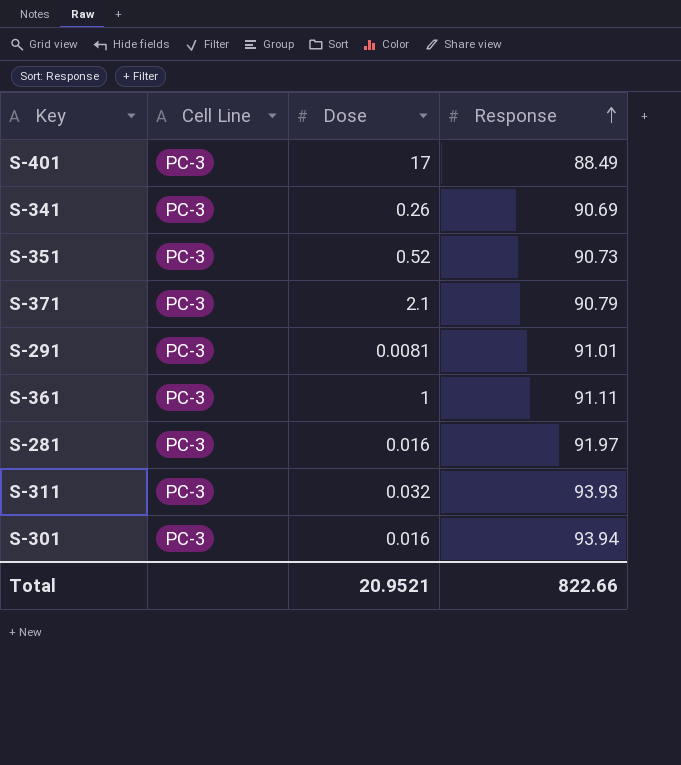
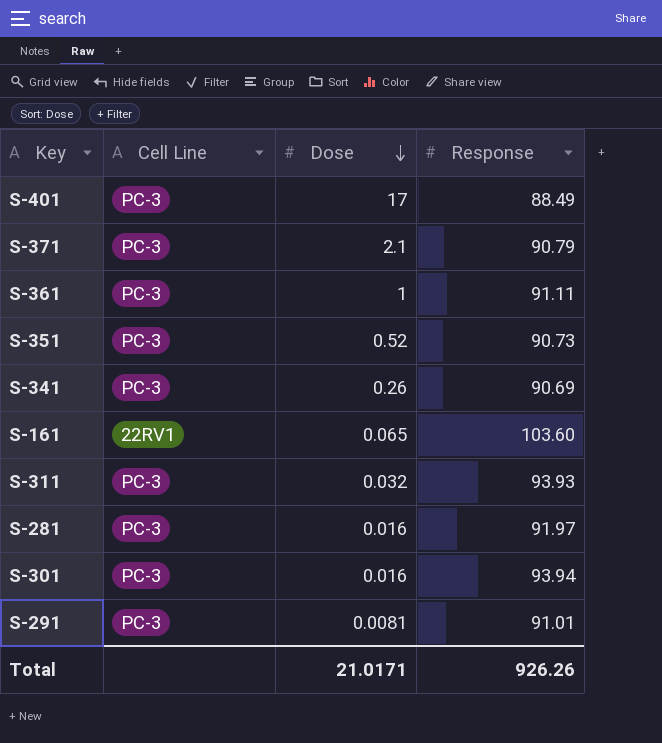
row order: Response ascending -> Dose descending
row S-161: none -> 22RV1 | 0.065 | 103.60
Total | Dose: 20.9521 -> 21.0171
Total | Response: 822.66 -> 926.26

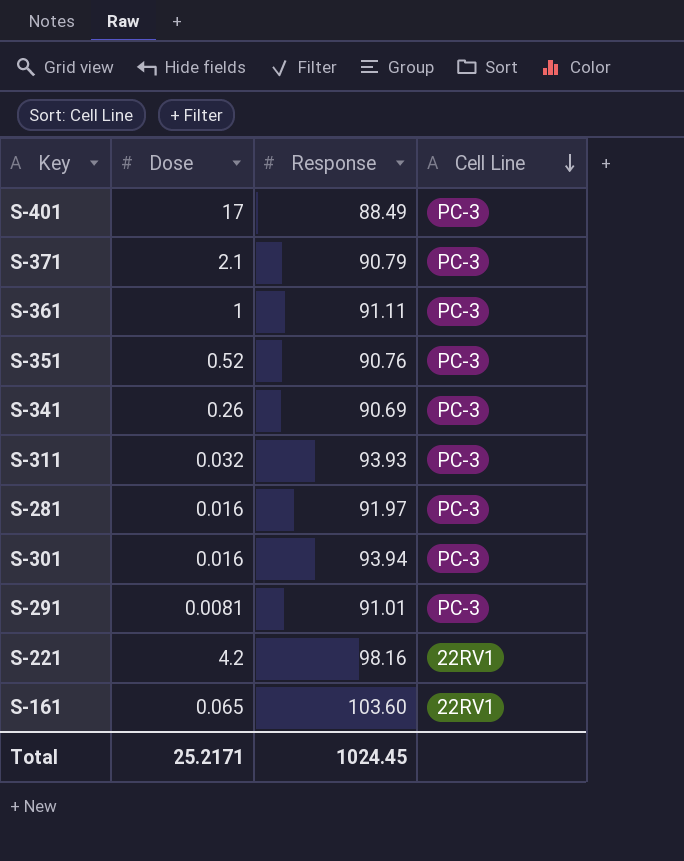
row order: Dose descending -> Cell Line descending
column Cell Line | position: 2 -> 4
S-351 | Response: 90.73 -> 90.76
row S-221: none -> 4.2 | 98.16 | 22RV1
Total | Dose: 21.0171 -> 25.2171
Total | Response: 926.26 -> 1024.45

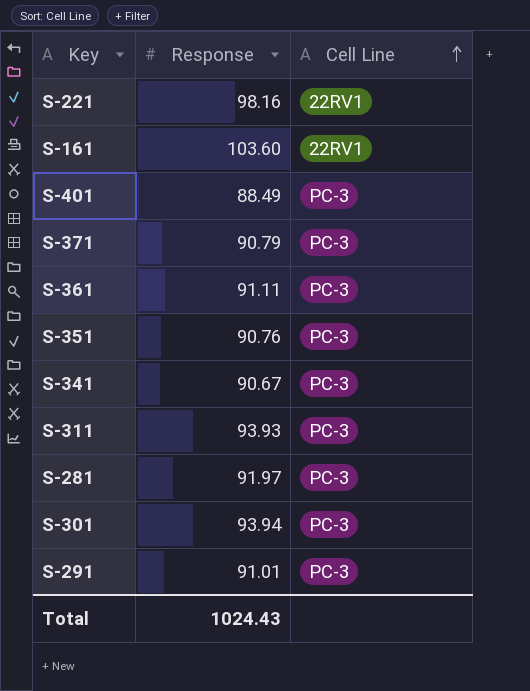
row order: Cell Line descending -> Cell Line ascending
column Dose | position: 2 -> none
S-341 | Response: 90.69 -> 90.67
Total | Response: 1024.45 -> 1024.43

